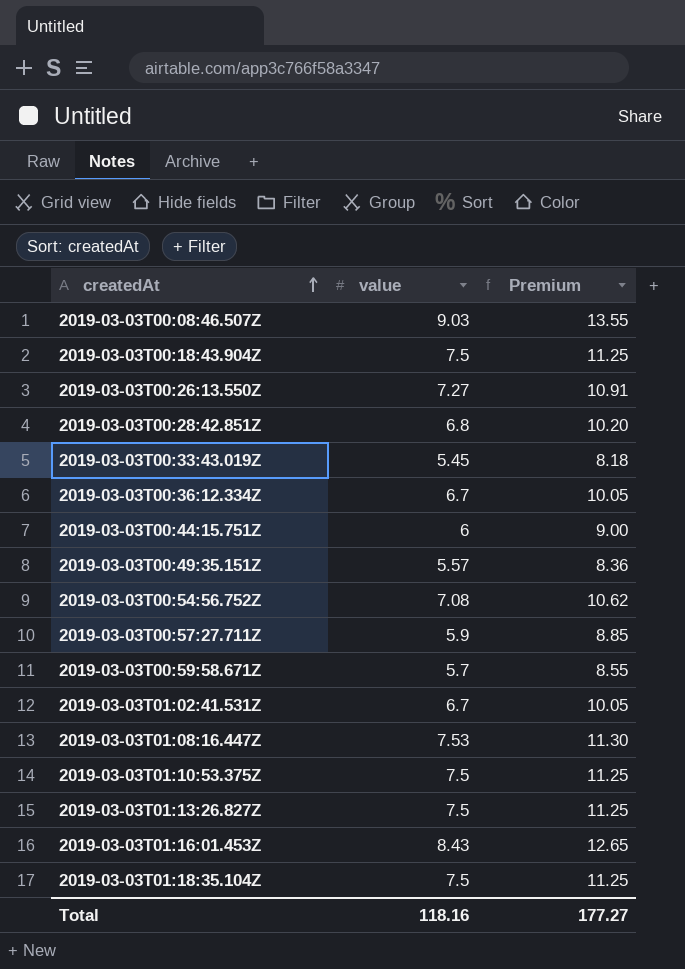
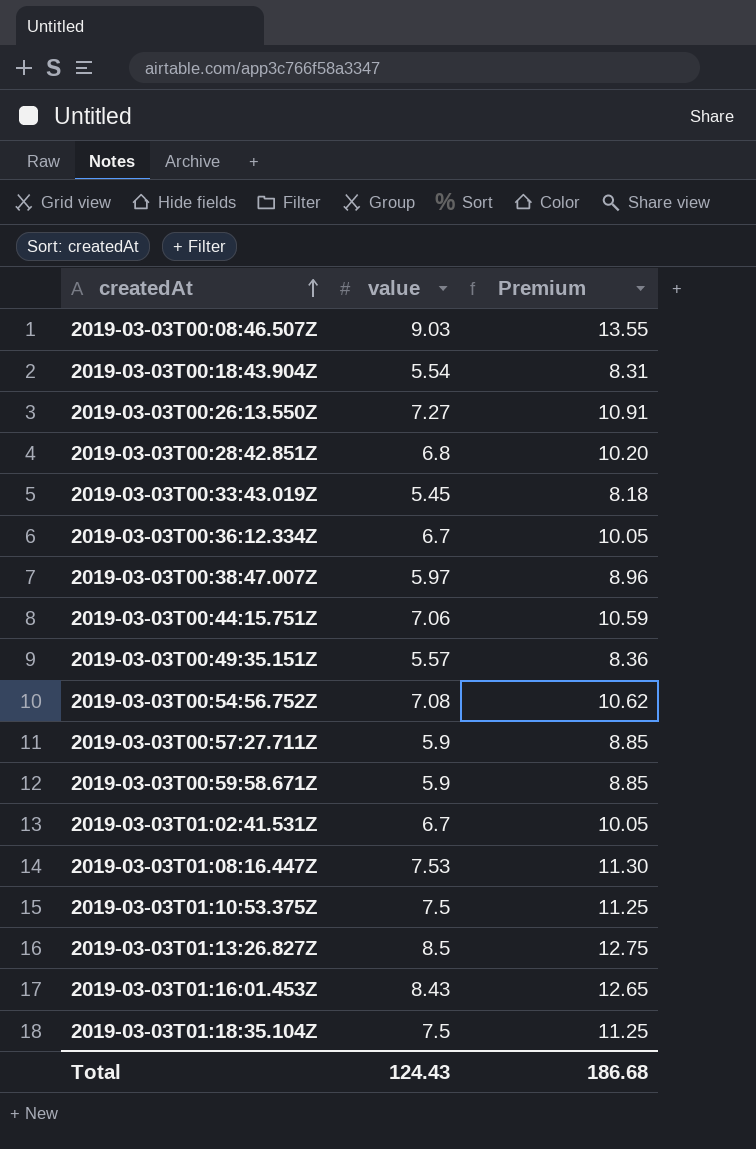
2019-03-03T00:18:43.904Z | value: 7.5 -> 5.54
2019-03-03T00:18:43.904Z | Premium: 11.25 -> 8.31
row 2019-03-03T00:38:47.007Z: none -> 5.97 | 8.96
2019-03-03T00:44:15.751Z | value: 6 -> 7.06
2019-03-03T00:44:15.751Z | Premium: 9.00 -> 10.59
2019-03-03T00:59:58.671Z | value: 5.7 -> 5.9
2019-03-03T00:59:58.671Z | Premium: 8.55 -> 8.85
2019-03-03T01:13:26.827Z | value: 7.5 -> 8.5
2019-03-03T01:13:26.827Z | Premium: 11.25 -> 12.75
Total | value: 118.16 -> 124.43
Total | Premium: 177.27 -> 186.68

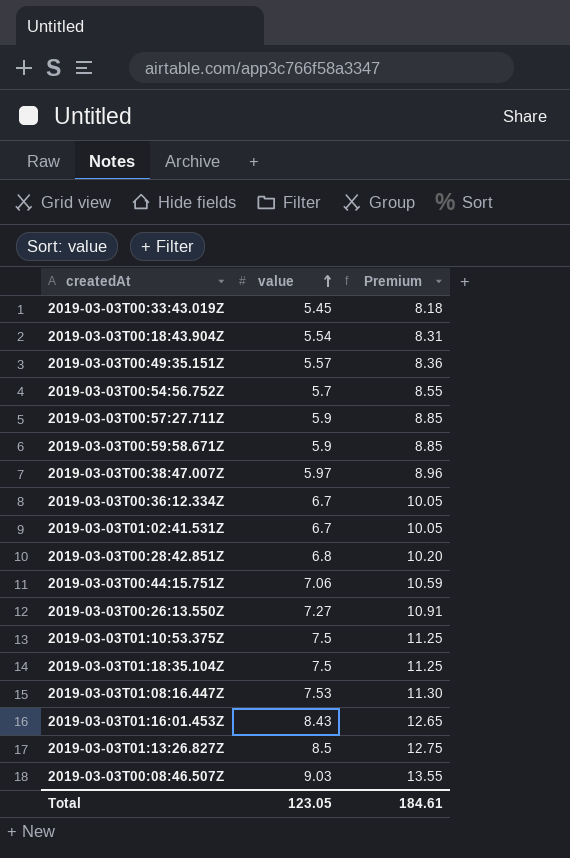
row order: createdAt ascending -> value ascending
2019-03-03T00:54:56.752Z | value: 7.08 -> 5.7
2019-03-03T00:54:56.752Z | Premium: 10.62 -> 8.55
Total | value: 124.43 -> 123.05
Total | Premium: 186.68 -> 184.61

